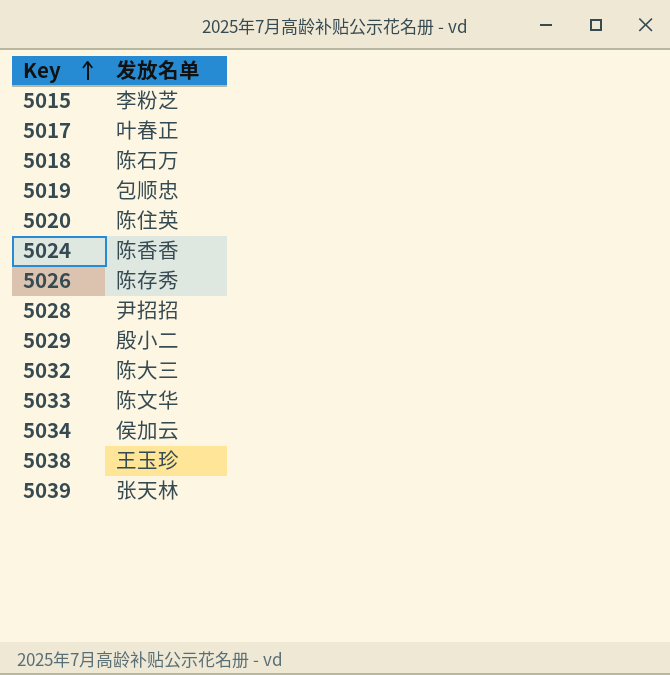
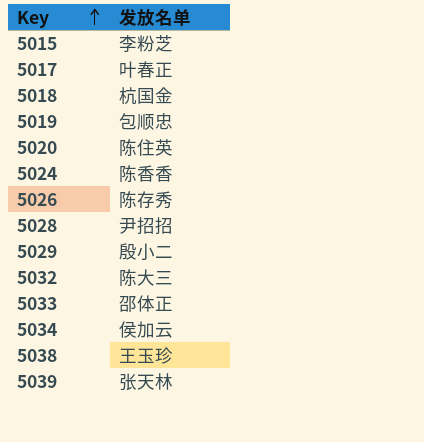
5018 | 发放名单: 陈石万 -> 杭国金
5033 | 发放名单: 陈文华 -> 邵体正

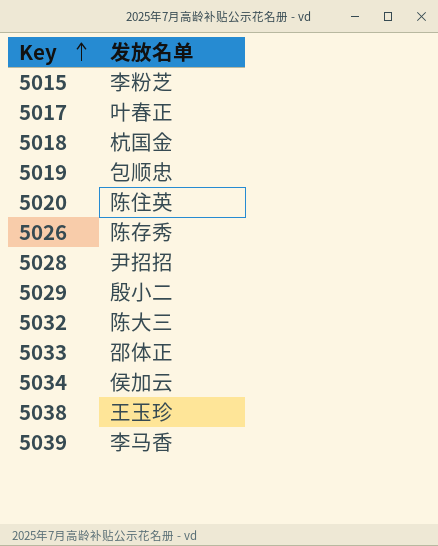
row 5024: 陈香香 -> none
5039 | 发放名单: 张天林 -> 李马香

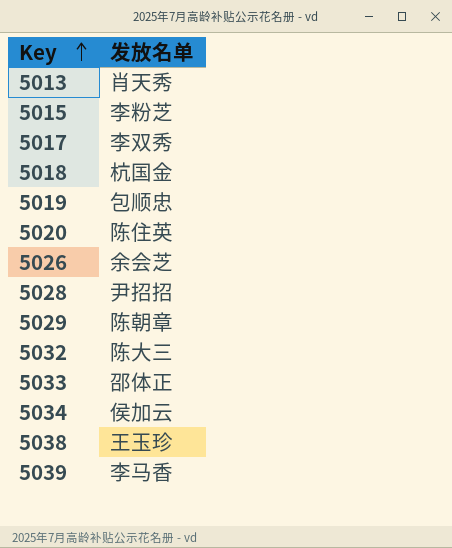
row 5013: none -> 肖天秀
5017 | 发放名单: 叶春正 -> 李双秀
5026 | 发放名单: 陈存秀 -> 余会芝
5029 | 发放名单: 殷小二 -> 陈朝章

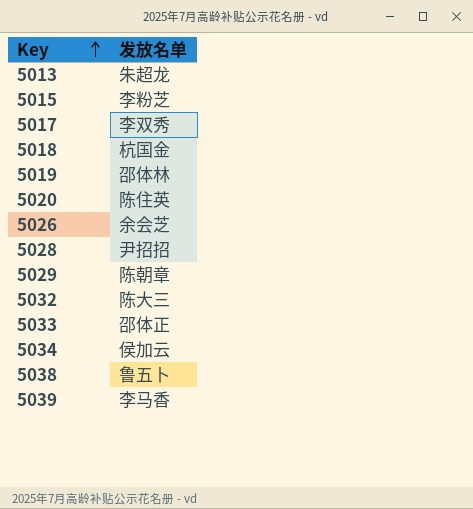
5013 | 发放名单: 肖天秀 -> 朱超龙
5019 | 发放名单: 包顺忠 -> 邵体林
5038 | 发放名单: 王玉珍 -> 鲁五卜

